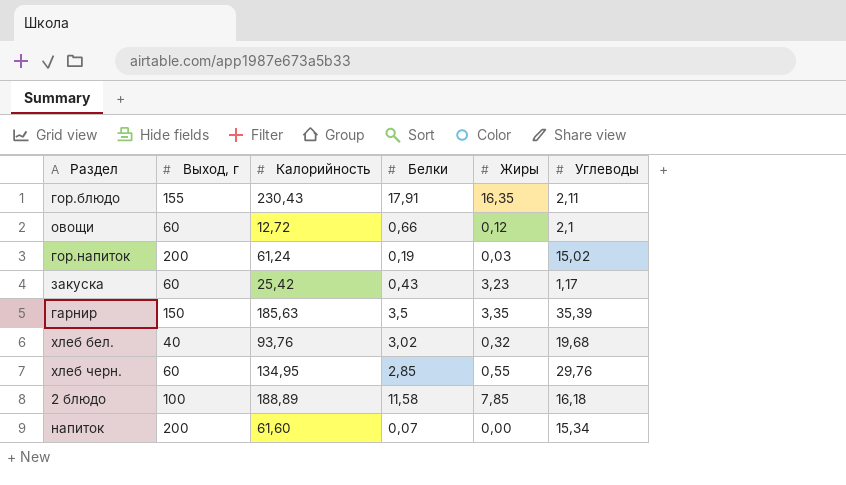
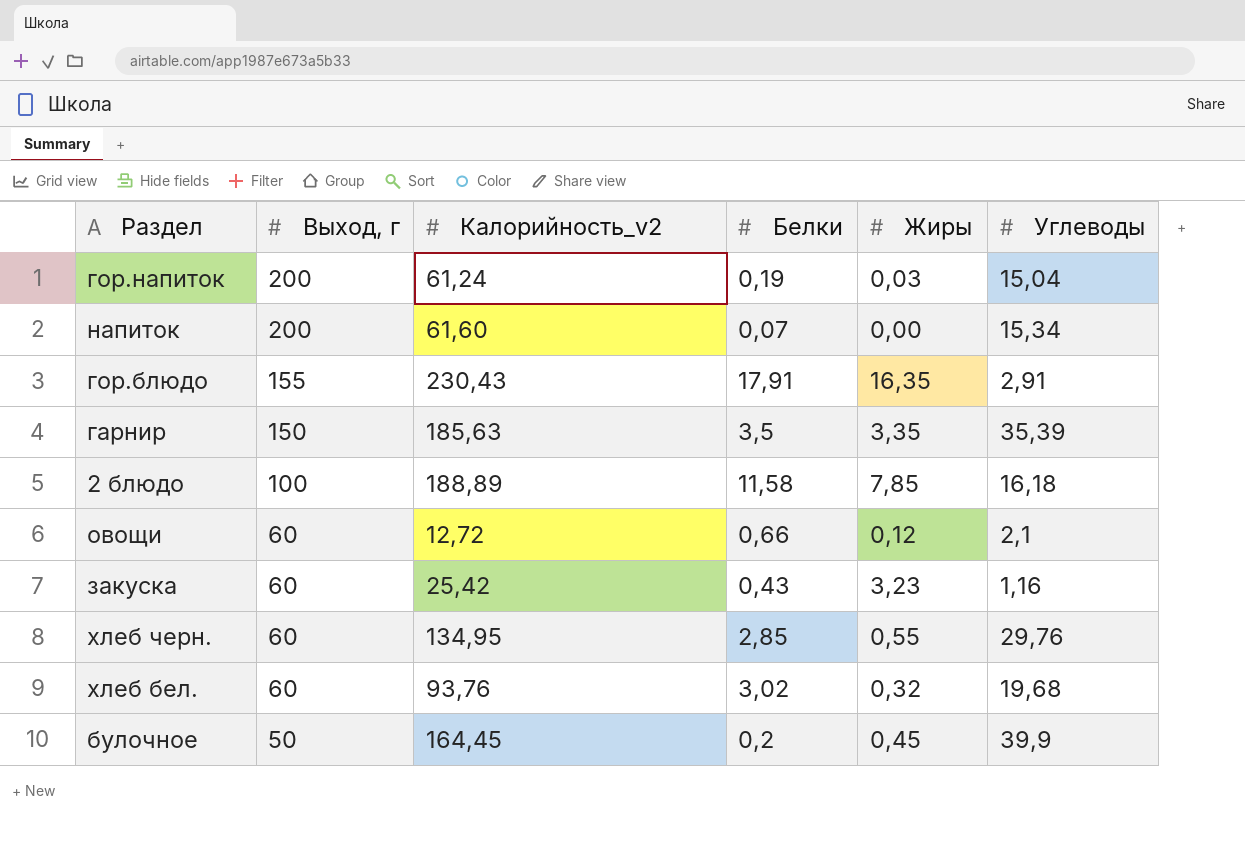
row order: none -> Выход, г descending
column name: Калорийность -> Калорийность_v2
гор.напиток | Углеводы: 15,02 -> 15,04
гор.блюдо | Углеводы: 2,11 -> 2,91
закуска | Углеводы: 1,17 -> 1,16
хлеб бел. | Выход, г: 40 -> 60
row булочное: none -> 50 | 164,45 | 0,2 | 0,45 | 39,9

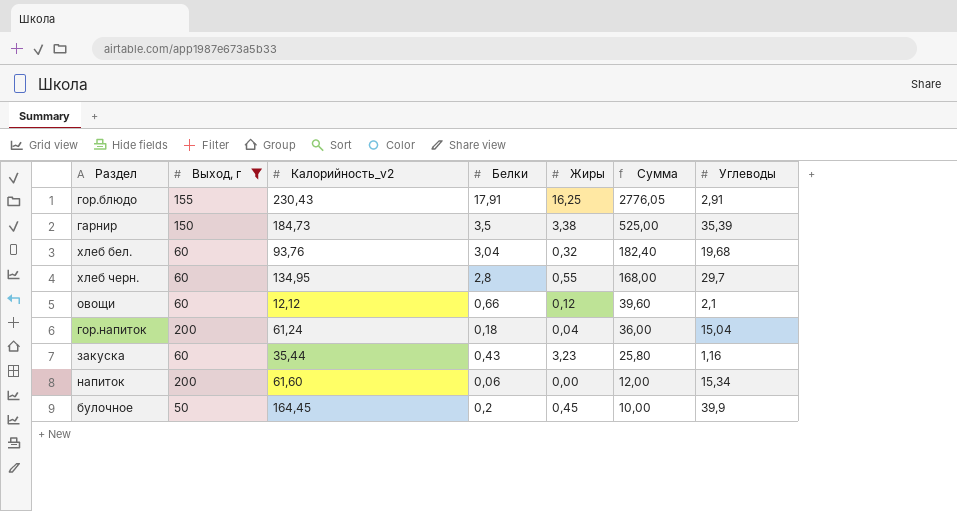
filter: none -> Выход, г != 100
row order: Выход, г descending -> Сумма descending
column Сумма | formula: none -> [Выход, г] * [Белки]
гор.блюдо | Жиры: 16,35 -> 16,25
гарнир | Калорийность_v2: 185,63 -> 184,73
гарнир | Жиры: 3,35 -> 3,38
хлеб бел. | Белки: 3,02 -> 3,04
хлеб черн. | Белки: 2,85 -> 2,8
хлеб черн. | Углеводы: 29,76 -> 29,7
овощи | Калорийность_v2: 12,72 -> 12,12
гор.напиток | Белки: 0,19 -> 0,18
гор.напиток | Жиры: 0,03 -> 0,04
закуска | Калорийность_v2: 25,42 -> 35,44
напиток | Белки: 0,07 -> 0,06

